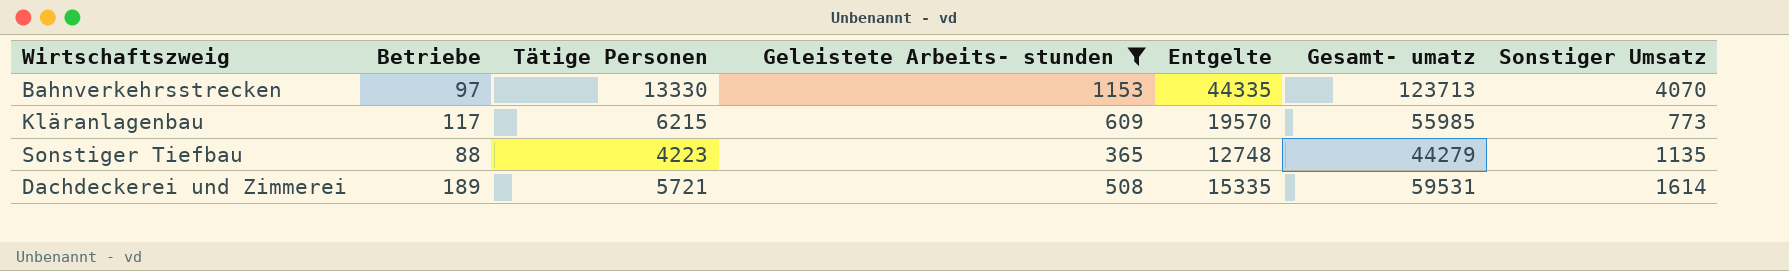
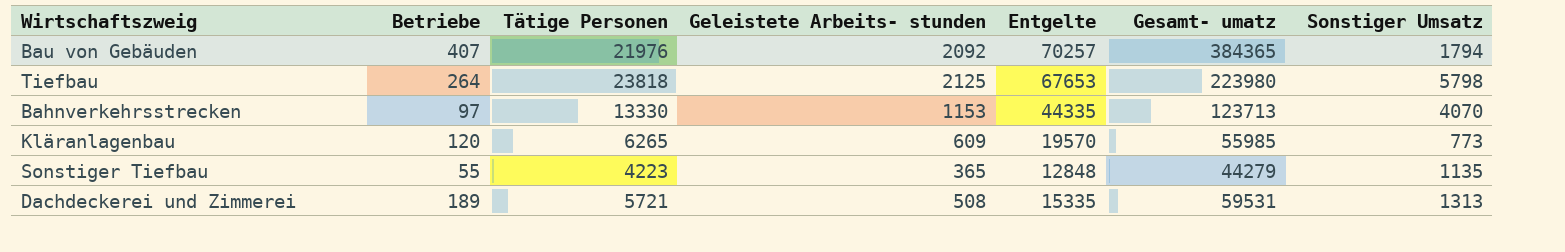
filter: Geleistete Arbeits- stunden <= 1153 -> none
Kläranlagenbau | Betriebe: 117 -> 120
Kläranlagenbau | Tätige Personen: 6215 -> 6265
Sonstiger Tiefbau | Betriebe: 88 -> 55
Sonstiger Tiefbau | Entgelte: 12748 -> 12848
Dachdeckerei und Zimmerei | Sonstiger Umsatz: 1614 -> 1313

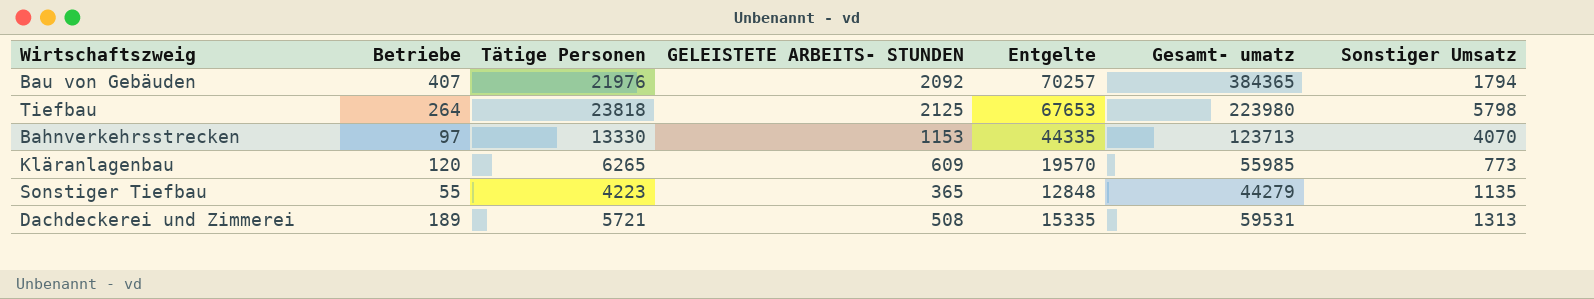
column name: Geleistete Arbeits- stunden -> GELEISTETE ARBEITS- STUNDEN

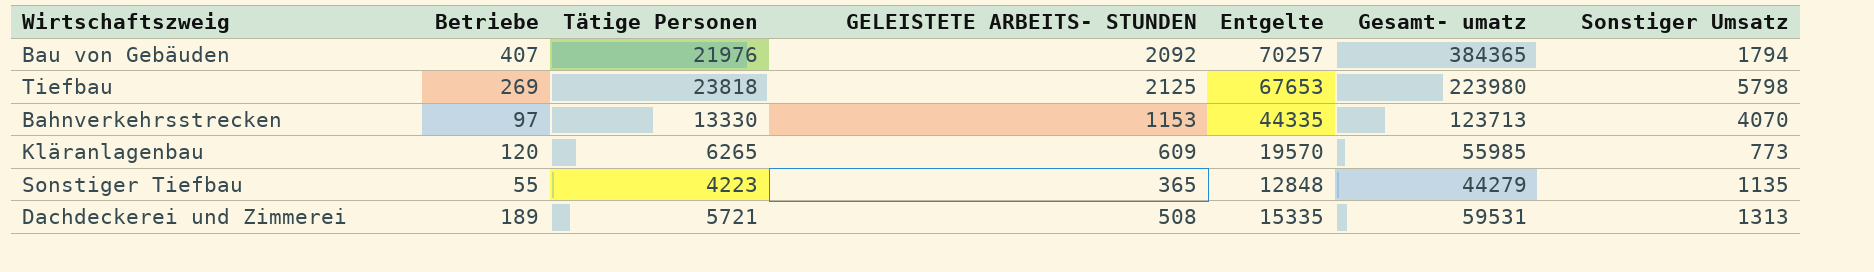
Tiefbau | Betriebe: 264 -> 269

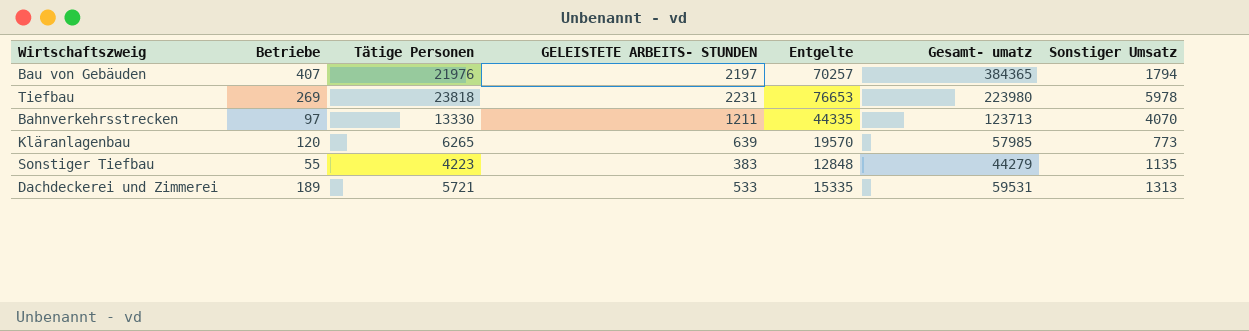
Bau von Gebäuden | GELEISTETE ARBEITS- STUNDEN: 2092 -> 2197
Tiefbau | GELEISTETE ARBEITS- STUNDEN: 2125 -> 2231
Tiefbau | Entgelte: 67653 -> 76653
Tiefbau | Sonstiger Umsatz: 5798 -> 5978
Bahnverkehrsstrecken | GELEISTETE ARBEITS- STUNDEN: 1153 -> 1211
Kläranlagenbau | GELEISTETE ARBEITS- STUNDEN: 609 -> 639
Kläranlagenbau | Gesamt- umatz: 55985 -> 57985
Sonstiger Tiefbau | GELEISTETE ARBEITS- STUNDEN: 365 -> 383
Dachdeckerei und Zimmerei | GELEISTETE ARBEITS- STUNDEN: 508 -> 533

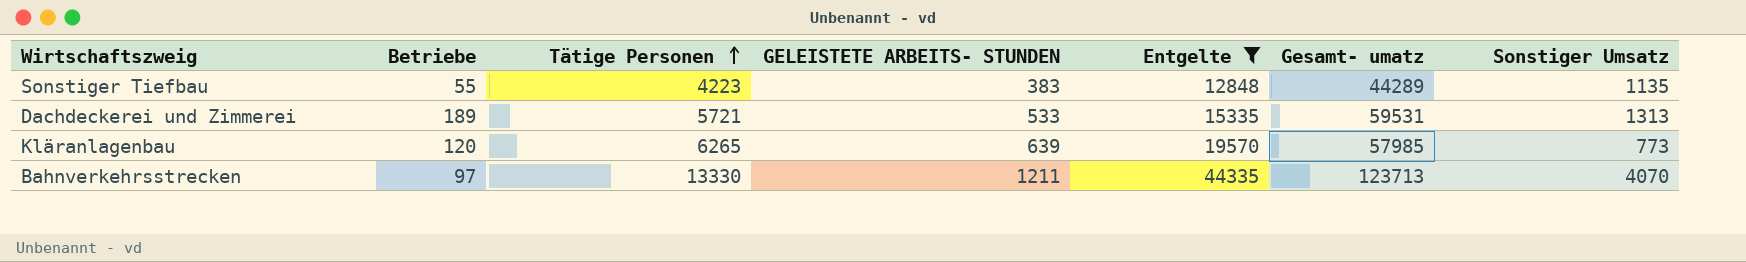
filter: none -> Entgelte <= 44335
row order: none -> Tätige Personen ascending
Sonstiger Tiefbau | Gesamt- umatz: 44279 -> 44289

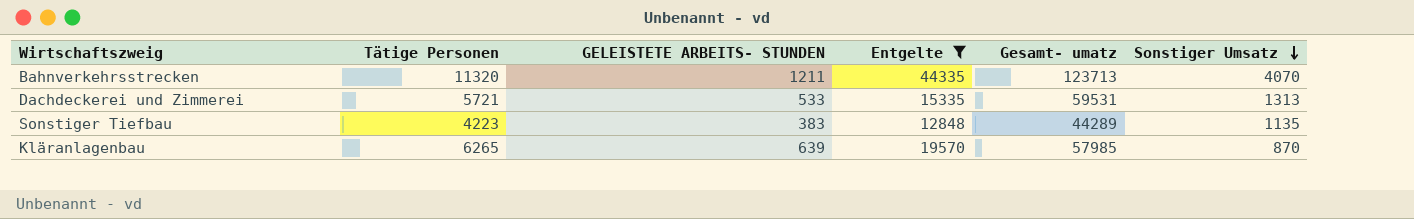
row order: Tätige Personen ascending -> Sonstiger Umsatz descending
column Betriebe | position: 2 -> none
Bahnverkehrsstrecken | Tätige Personen: 13330 -> 11320
Kläranlagenbau | Sonstiger Umsatz: 773 -> 870

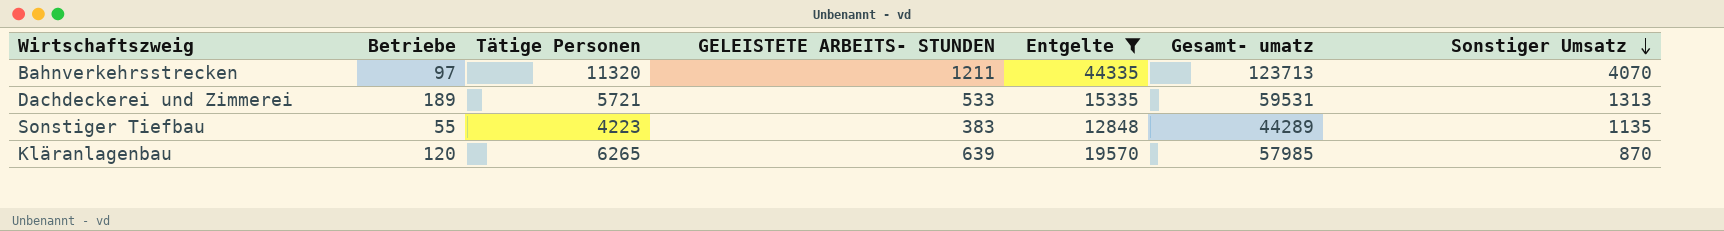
column Betriebe | position: none -> 2

